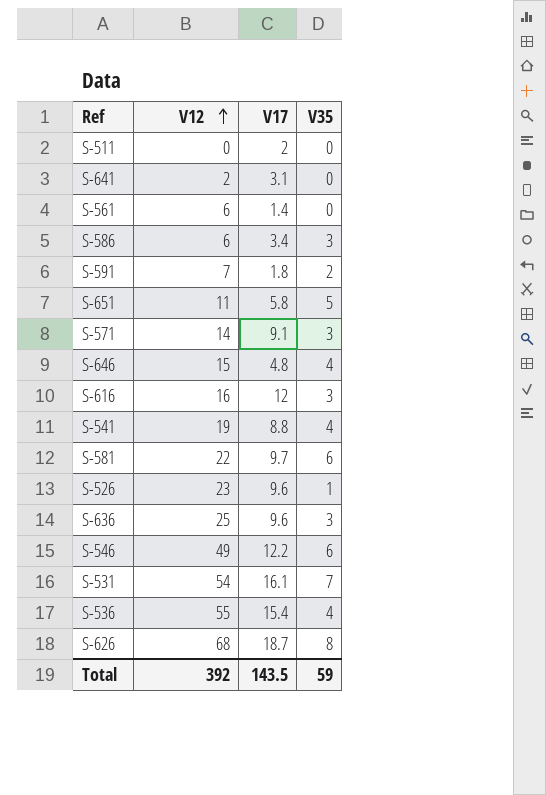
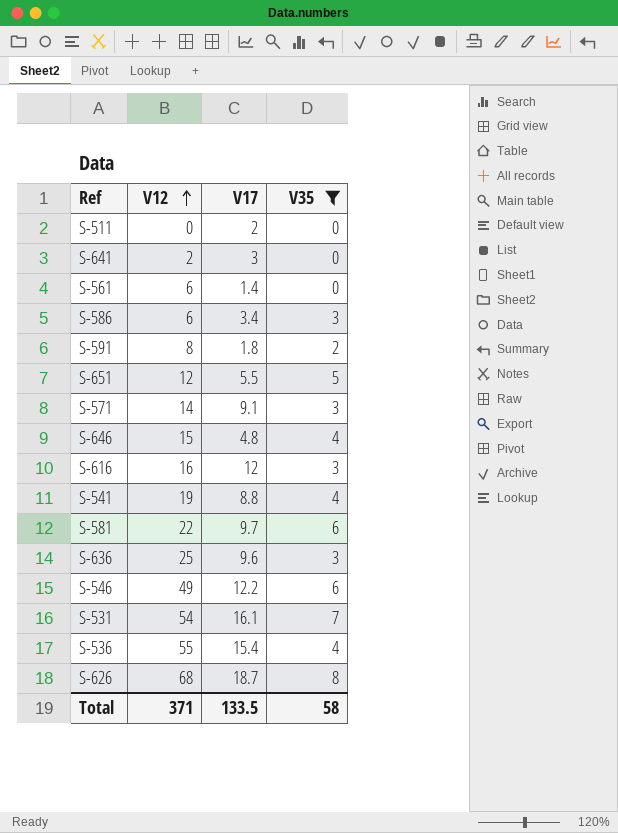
filter: none -> V35 != 1
S-641 | V17: 3.1 -> 3
S-591 | V12: 7 -> 8
S-651 | V12: 11 -> 12
S-651 | V17: 5.8 -> 5.5
Total | V12: 392 -> 371
Total | V17: 143.5 -> 133.5
Total | V35: 59 -> 58

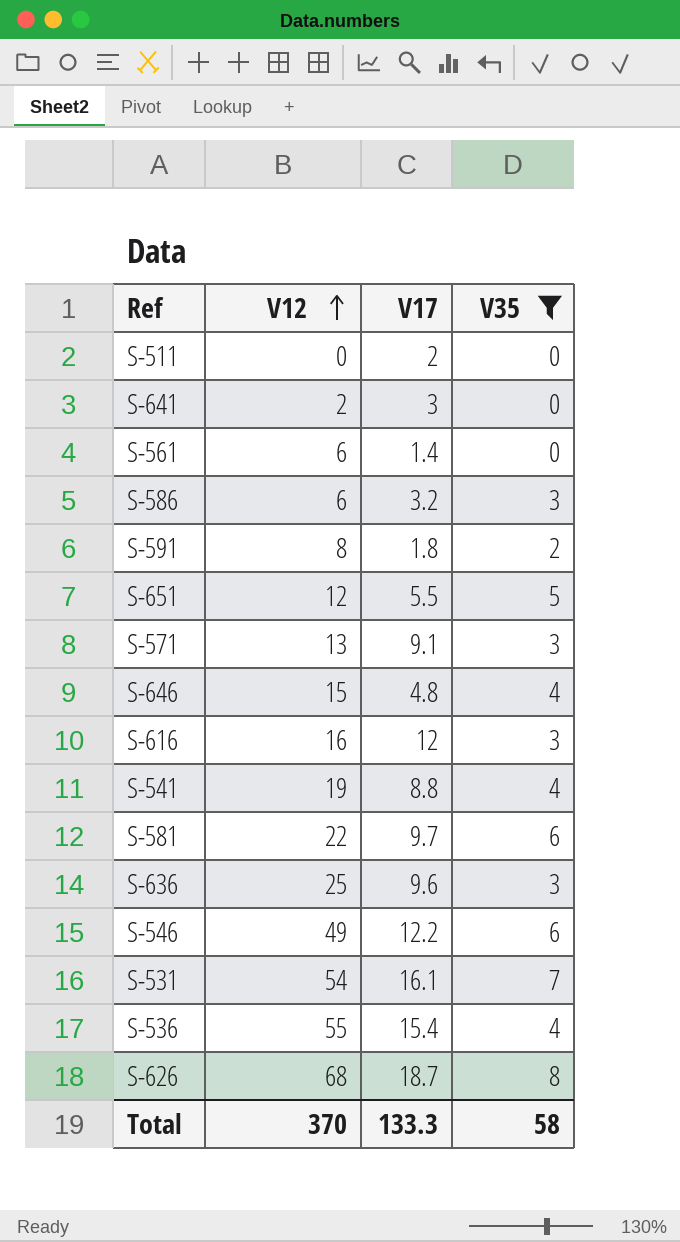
S-586 | V17: 3.4 -> 3.2
S-571 | V12: 14 -> 13
Total | V12: 371 -> 370
Total | V17: 133.5 -> 133.3

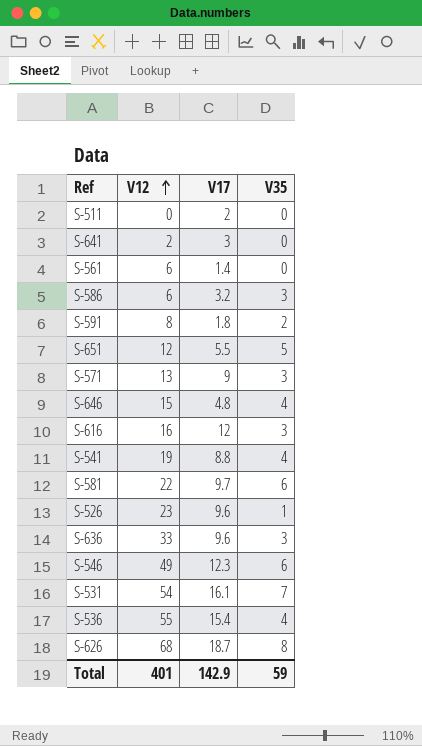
filter: V35 != 1 -> none
S-571 | V17: 9.1 -> 9
S-636 | V12: 25 -> 33
S-546 | V17: 12.2 -> 12.3
Total | V12: 370 -> 401
Total | V17: 133.3 -> 142.9
Total | V35: 58 -> 59

